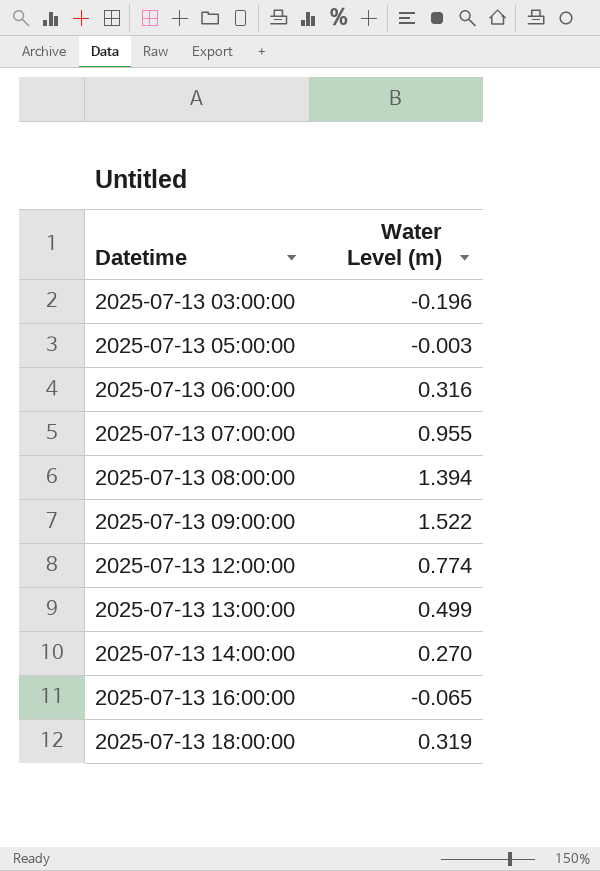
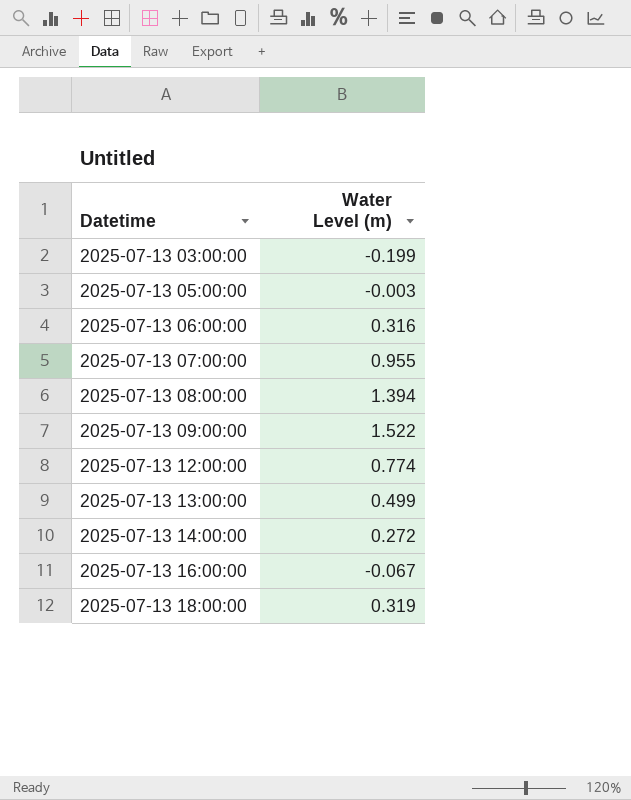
2025-07-13 03:00:00 | Water Level (m): -0.196 -> -0.199
2025-07-13 14:00:00 | Water Level (m): 0.270 -> 0.272
2025-07-13 16:00:00 | Water Level (m): -0.065 -> -0.067

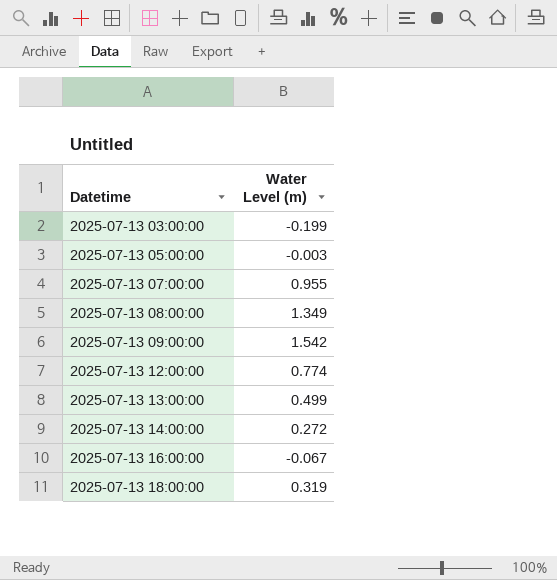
row 2025-07-13 06:00:00: 0.316 -> none
2025-07-13 08:00:00 | Water Level (m): 1.394 -> 1.349
2025-07-13 09:00:00 | Water Level (m): 1.522 -> 1.542

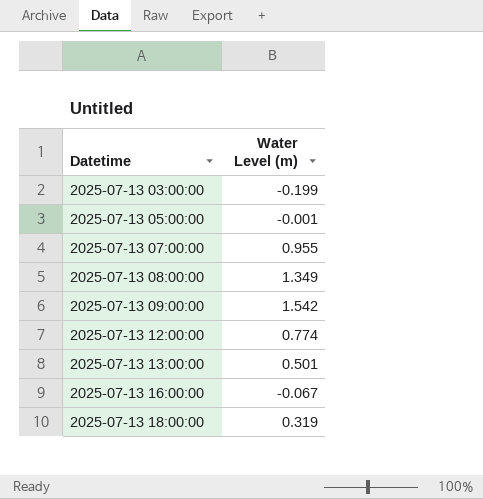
row 2025-07-13 14:00:00: 0.272 -> none
2025-07-13 05:00:00 | Water Level (m): -0.003 -> -0.001
2025-07-13 13:00:00 | Water Level (m): 0.499 -> 0.501

